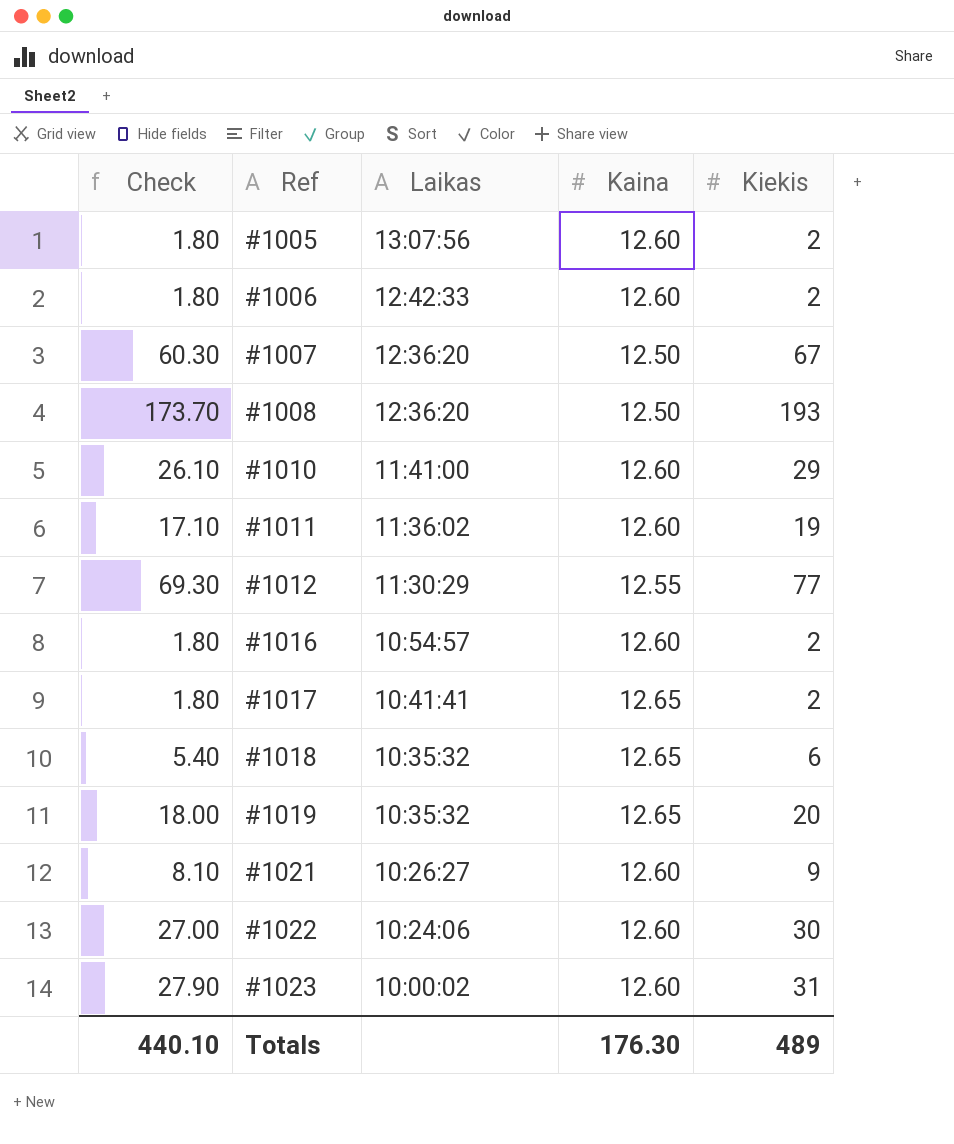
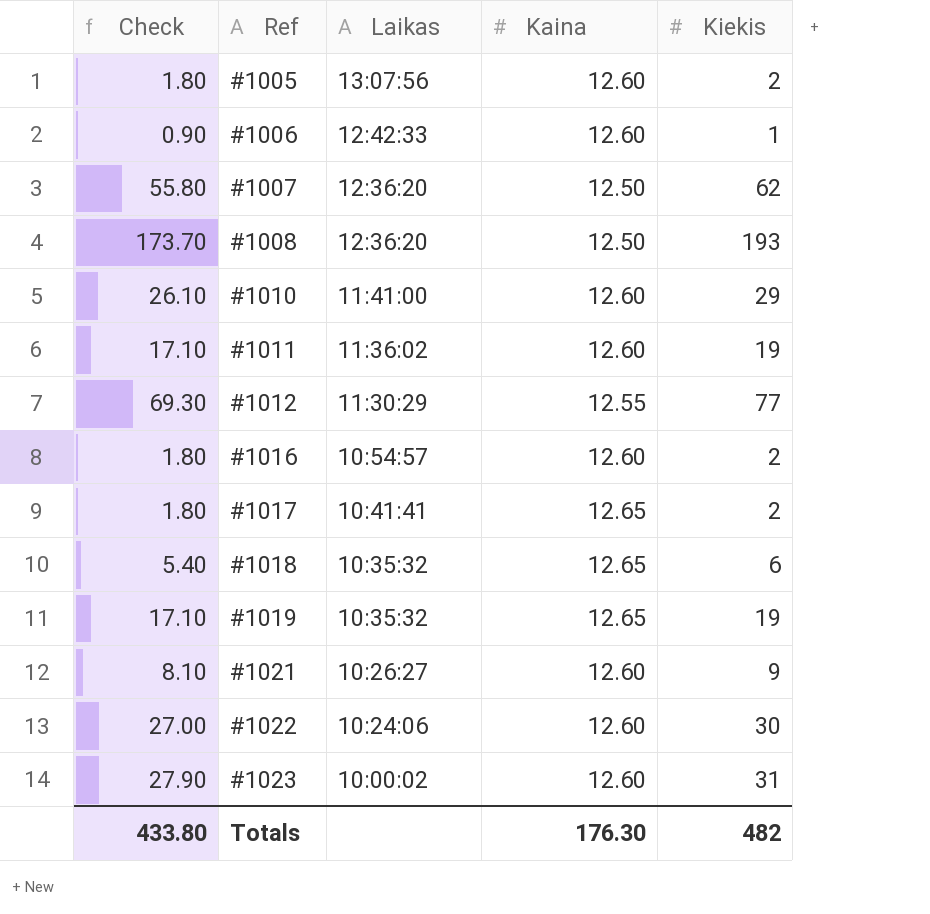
#1006 | Check: 1.80 -> 0.90
#1006 | Kiekis: 2 -> 1
#1007 | Check: 60.30 -> 55.80
#1007 | Kiekis: 67 -> 62
#1019 | Check: 18.00 -> 17.10
#1019 | Kiekis: 20 -> 19
Totals | Check: 440.10 -> 433.80
Totals | Kiekis: 489 -> 482

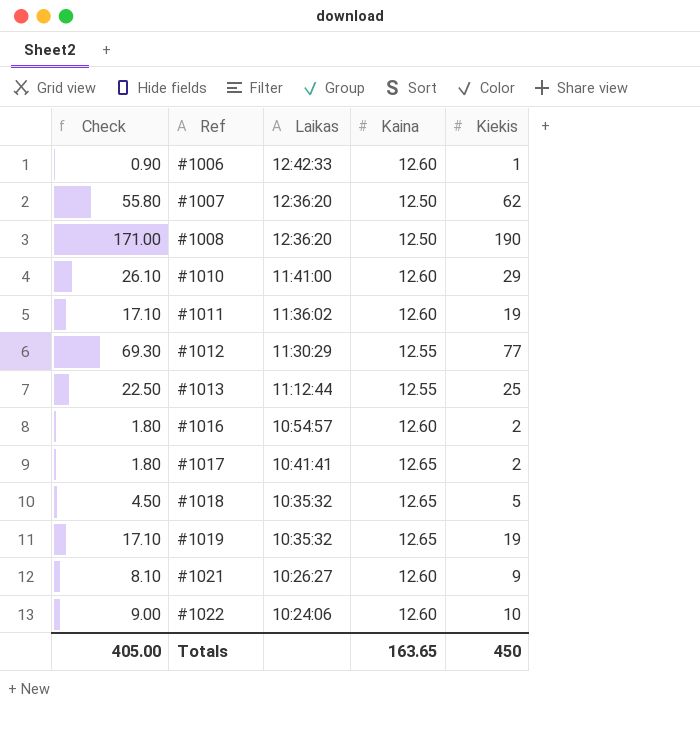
row #1005: 1.80 | 13:07:56 | 12.60 | 2 -> none
row #1023: 27.90 | 10:00:02 | 12.60 | 31 -> none
#1008 | Check: 173.70 -> 171.00
#1008 | Kiekis: 193 -> 190
row #1013: none -> 22.50 | 11:12:44 | 12.55 | 25
#1018 | Check: 5.40 -> 4.50
#1018 | Kiekis: 6 -> 5
#1022 | Check: 27.00 -> 9.00
#1022 | Kiekis: 30 -> 10
Totals | Check: 433.80 -> 405.00
Totals | Kaina: 176.30 -> 163.65
Totals | Kiekis: 482 -> 450

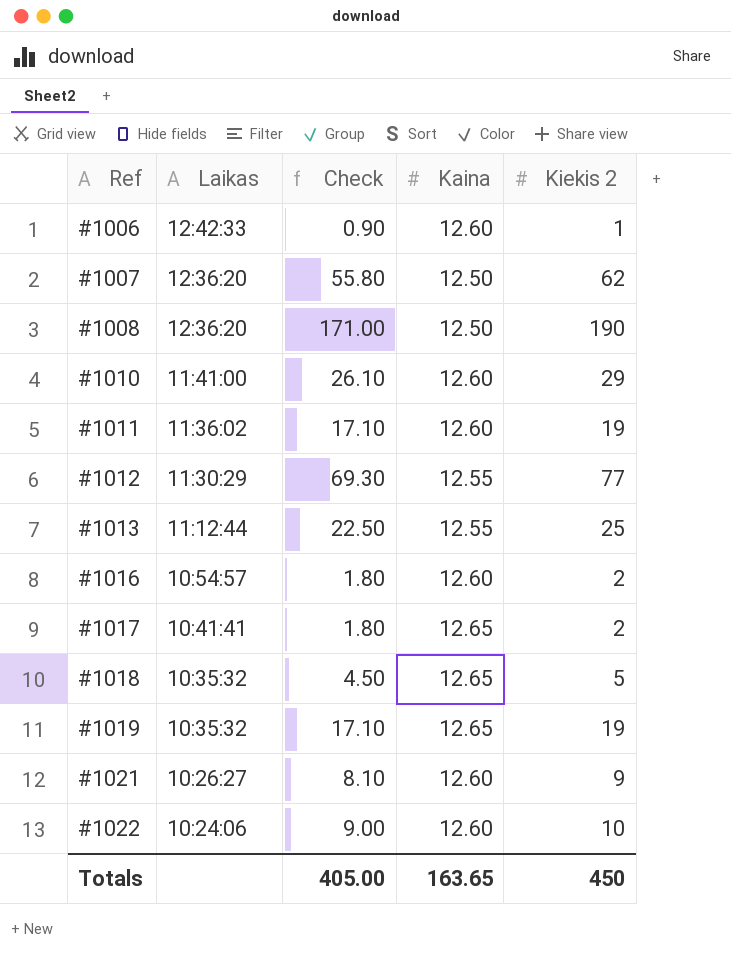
column Check | position: 1 -> 3
column name: Kiekis -> Kiekis 2

